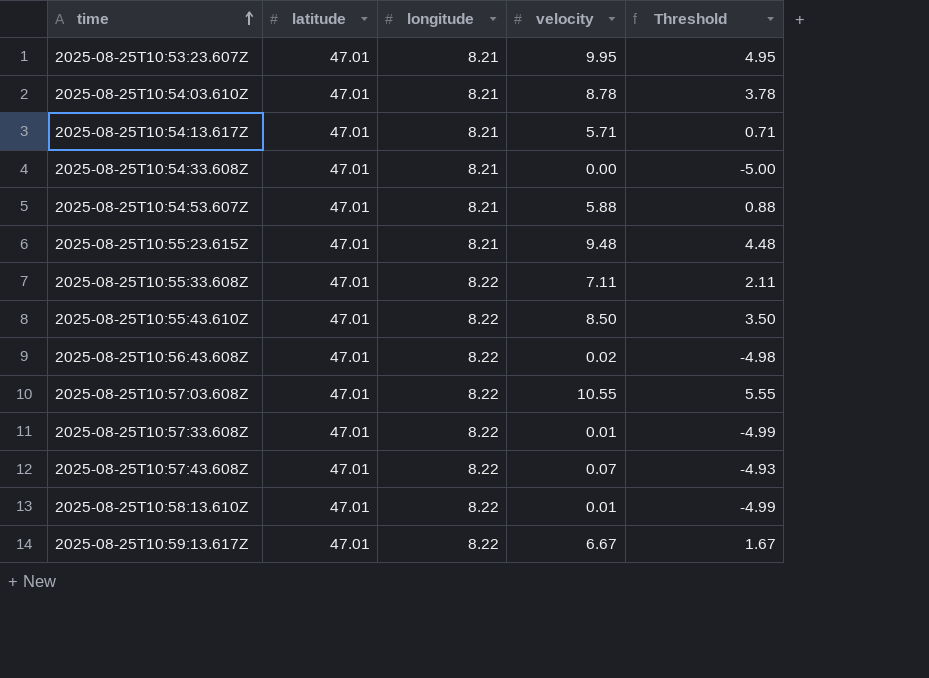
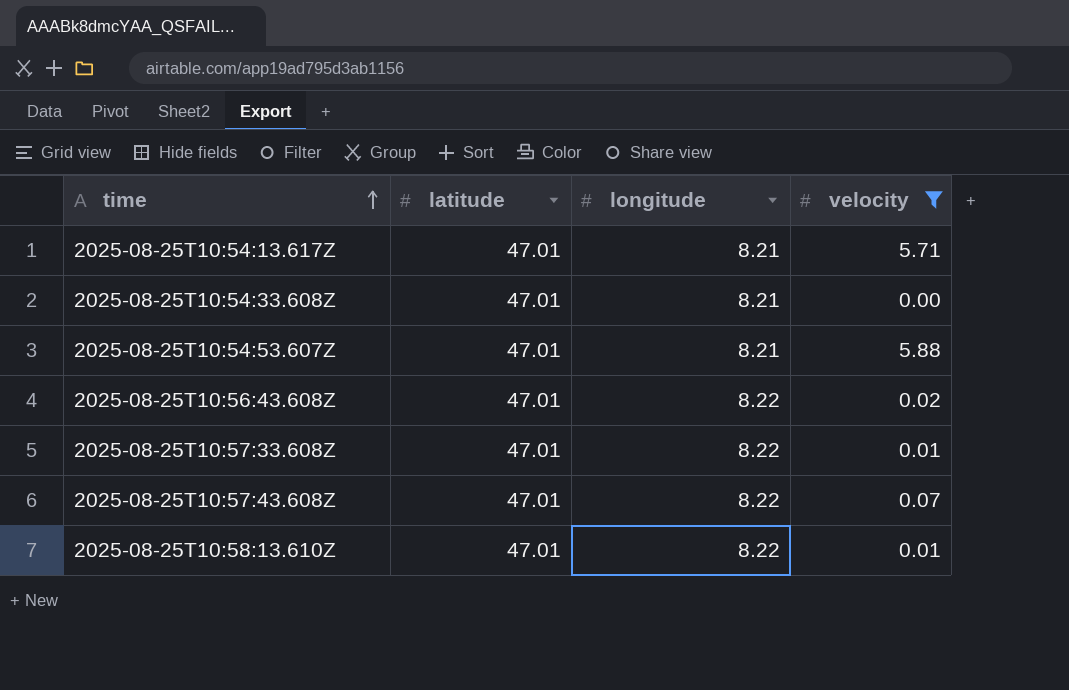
filter: none -> velocity <= 5.88
column Threshold | formula: [velocity] - 5 -> none

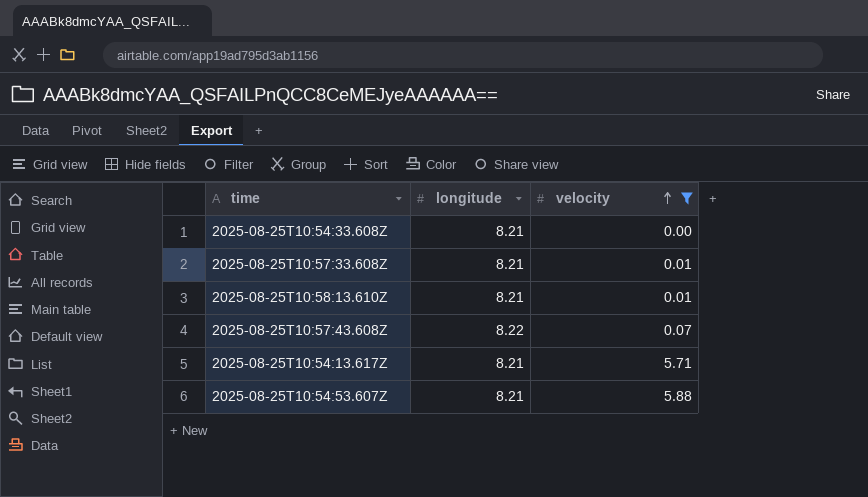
row order: time ascending -> velocity ascending
column latitude | position: 2 -> none
row 2025-08-25T10:56:43.608Z: 47.01 | 8.22 | 0.02 -> none
2025-08-25T10:57:33.608Z | longitude: 8.22 -> 8.21
2025-08-25T10:58:13.610Z | longitude: 8.22 -> 8.21

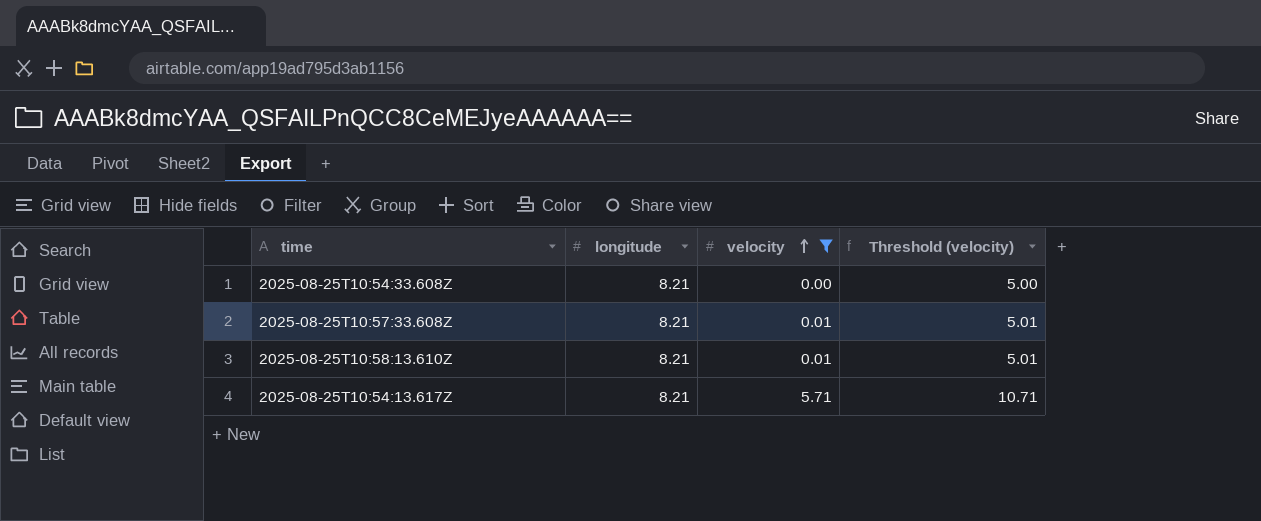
column Threshold (velocity) | formula: none -> [velocity] + 5
row 2025-08-25T10:57:43.608Z: 8.22 | 0.07 -> none
row 2025-08-25T10:54:53.607Z: 8.21 | 5.88 -> none

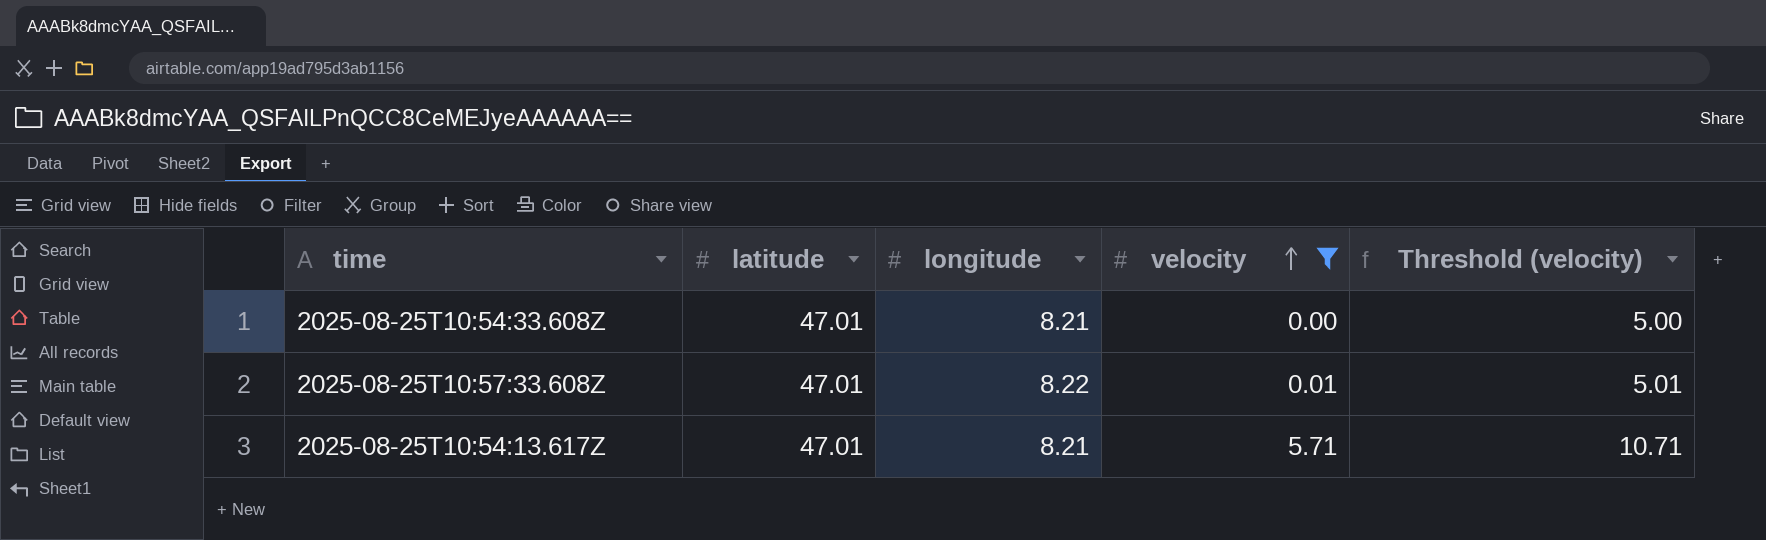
column latitude | position: none -> 2
row 2025-08-25T10:58:13.610Z: 8.21 | 0.01 | 5.01 -> none
2025-08-25T10:57:33.608Z | longitude: 8.21 -> 8.22

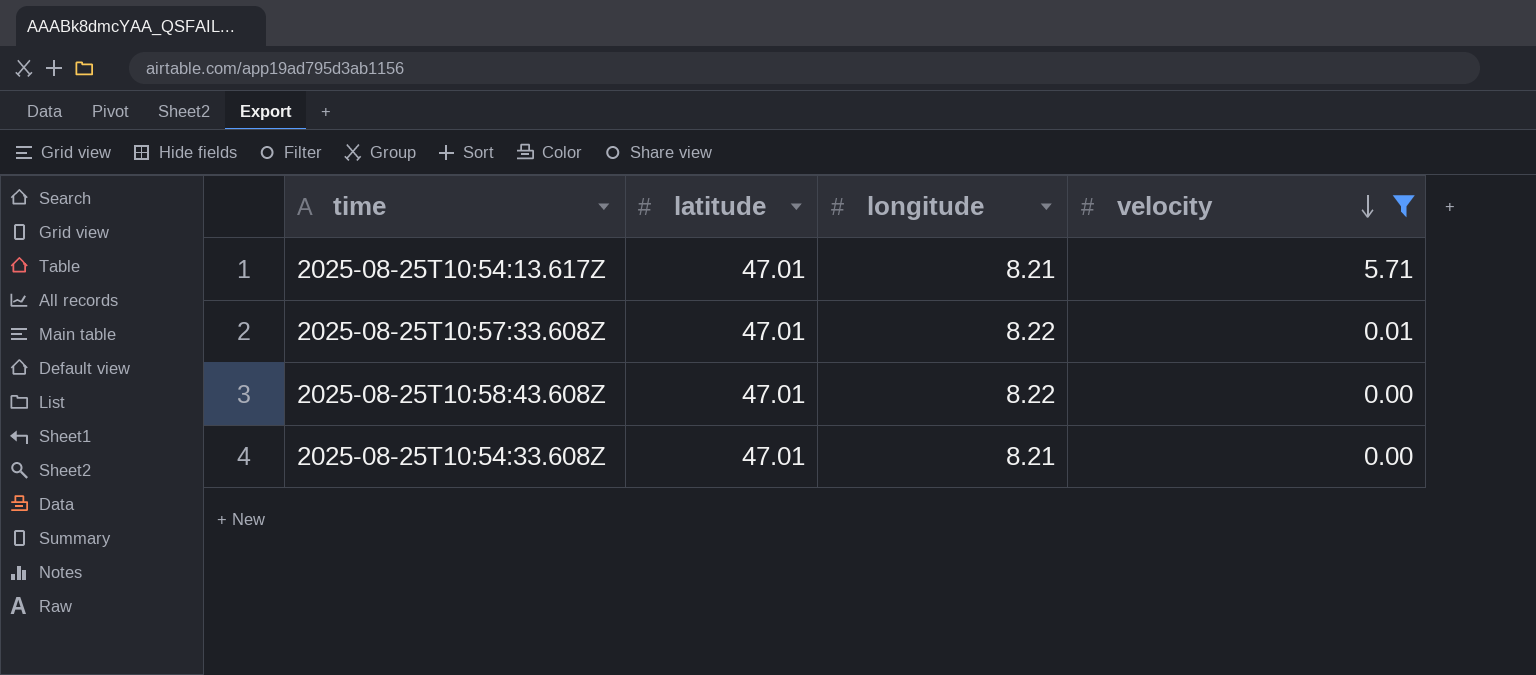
row order: velocity ascending -> velocity descending
column Threshold (velocity) | formula: [velocity] + 5 -> none
row 2025-08-25T10:58:43.608Z: none -> 47.01 | 8.22 | 0.00

